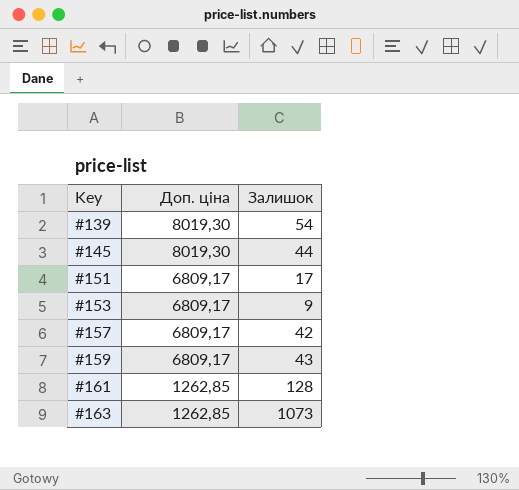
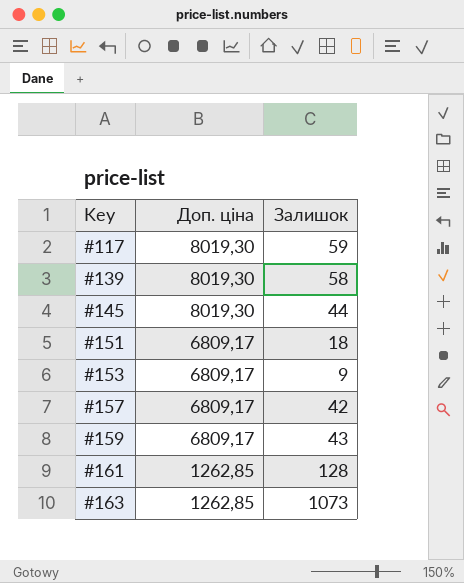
row #117: none -> 8019,30 | 59
#139 | Залишок: 54 -> 58
#151 | Залишок: 17 -> 18

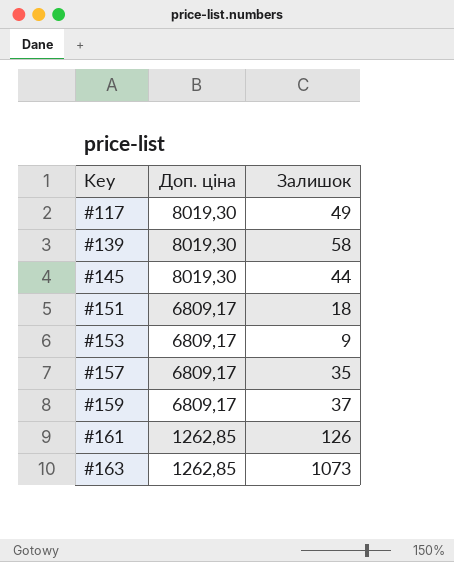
#117 | Залишок: 59 -> 49
#157 | Залишок: 42 -> 35
#159 | Залишок: 43 -> 37
#161 | Залишок: 128 -> 126

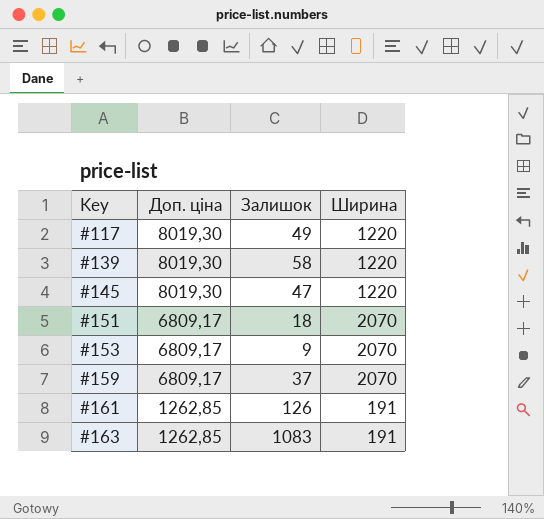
column Ширина | position: none -> 4
row #157: 6809,17 | 35 -> none
#145 | Залишок: 44 -> 47
#163 | Залишок: 1073 -> 1083

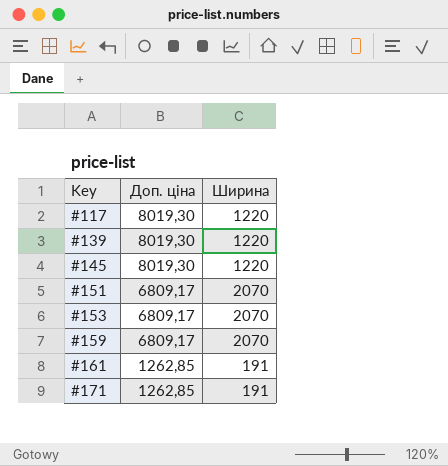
column Залишок | position: 3 -> none
row #163: 1262,85 | 1083 | 191 -> none
row #171: none -> 1262,85 | 191

